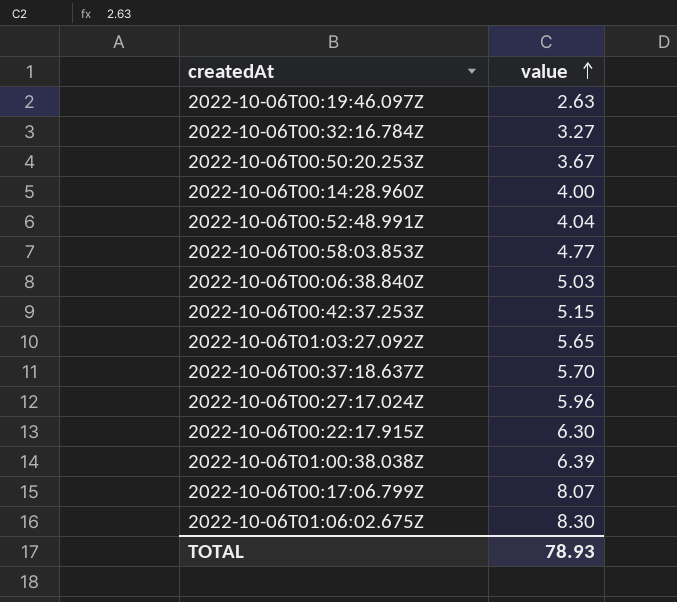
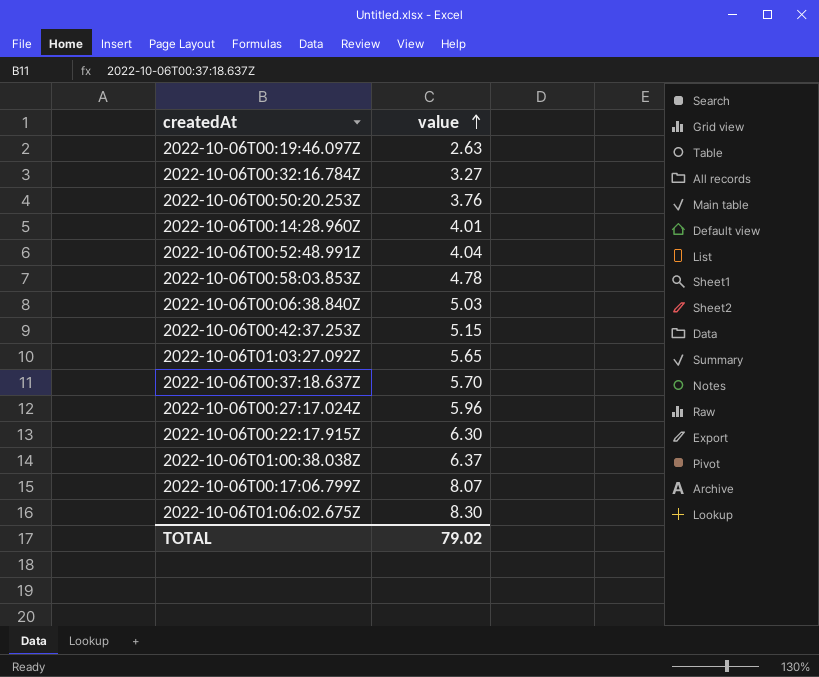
2022-10-06T00:50:20.253Z | value: 3.67 -> 3.76
2022-10-06T00:14:28.960Z | value: 4.00 -> 4.01
2022-10-06T00:58:03.853Z | value: 4.77 -> 4.78
2022-10-06T01:00:38.038Z | value: 6.39 -> 6.37
TOTAL | value: 78.93 -> 79.02

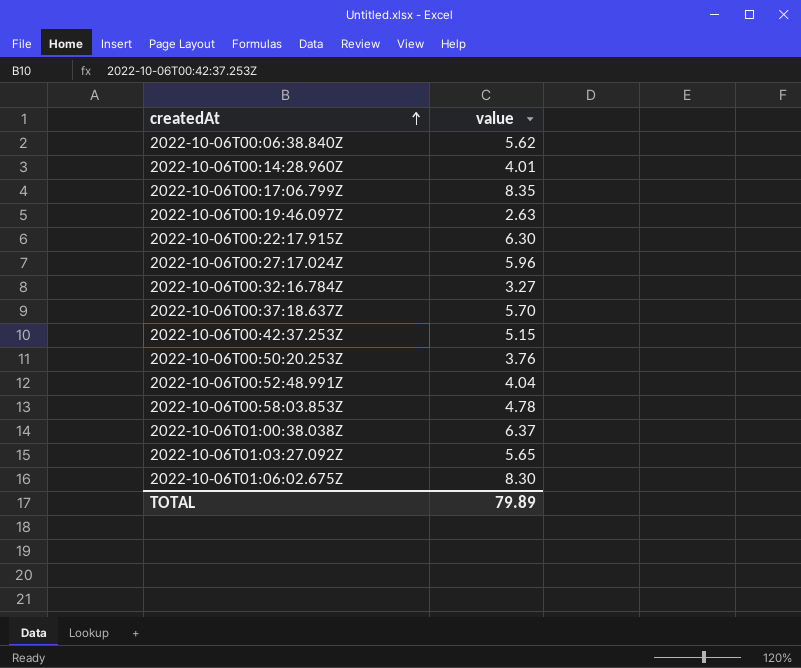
row order: value ascending -> createdAt ascending
2022-10-06T00:06:38.840Z | value: 5.03 -> 5.62
2022-10-06T00:17:06.799Z | value: 8.07 -> 8.35
TOTAL | value: 79.02 -> 79.89

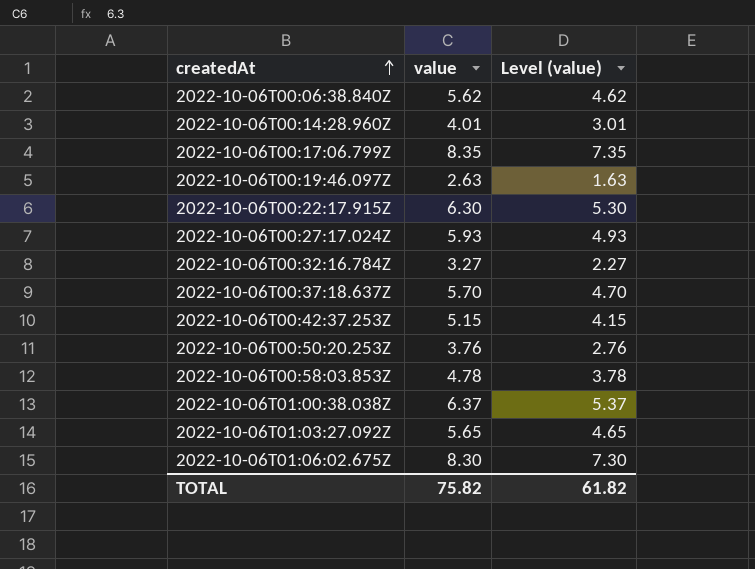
column Level (value) | formula: none -> [value] - 1
row 2022-10-06T00:52:48.991Z: 4.04 -> none
2022-10-06T00:27:17.024Z | value: 5.96 -> 5.93
TOTAL | value: 79.89 -> 75.82

